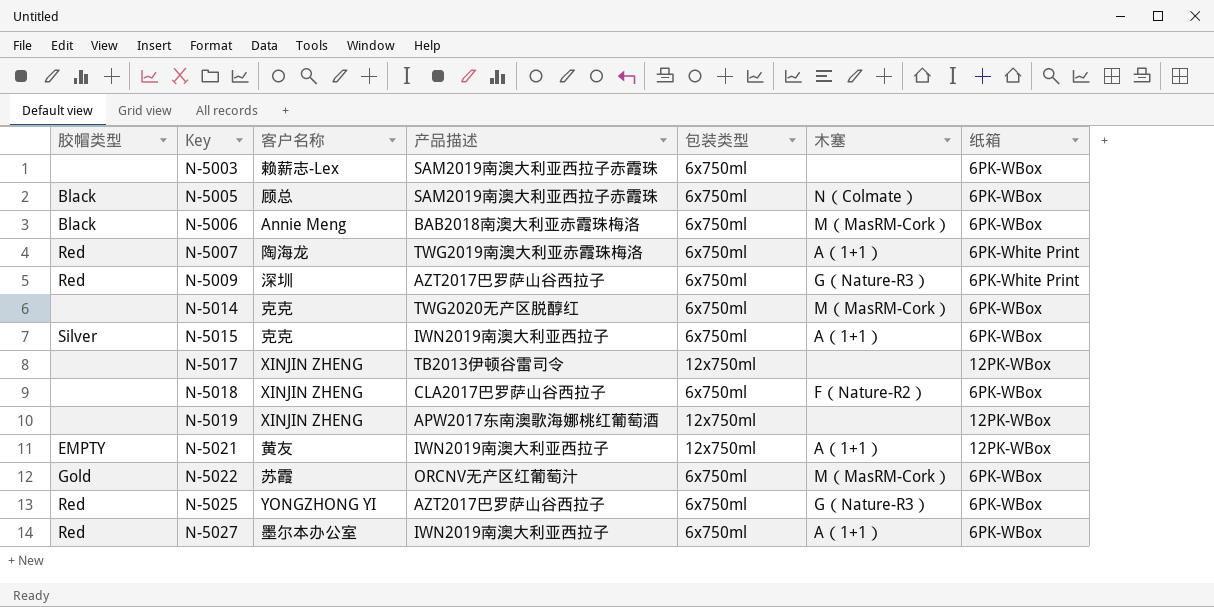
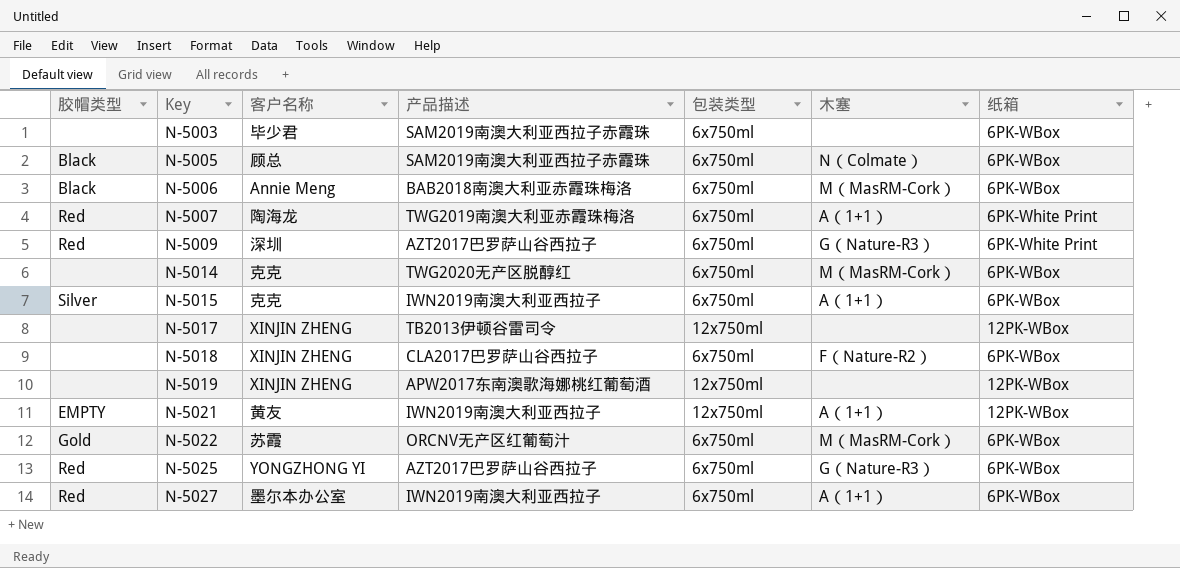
N-5003 | 客户名称: 赖薪志-Lex -> 毕少君

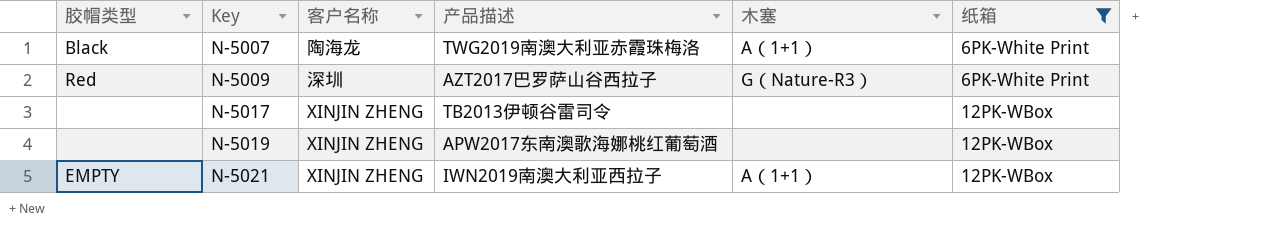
filter: none -> 纸箱 != 6PK-WBox
column 包装类型 | position: 5 -> none
N-5007 | 胶帽类型: Red -> Black
N-5021 | 客户名称: 黄友 -> XINJIN ZHENG

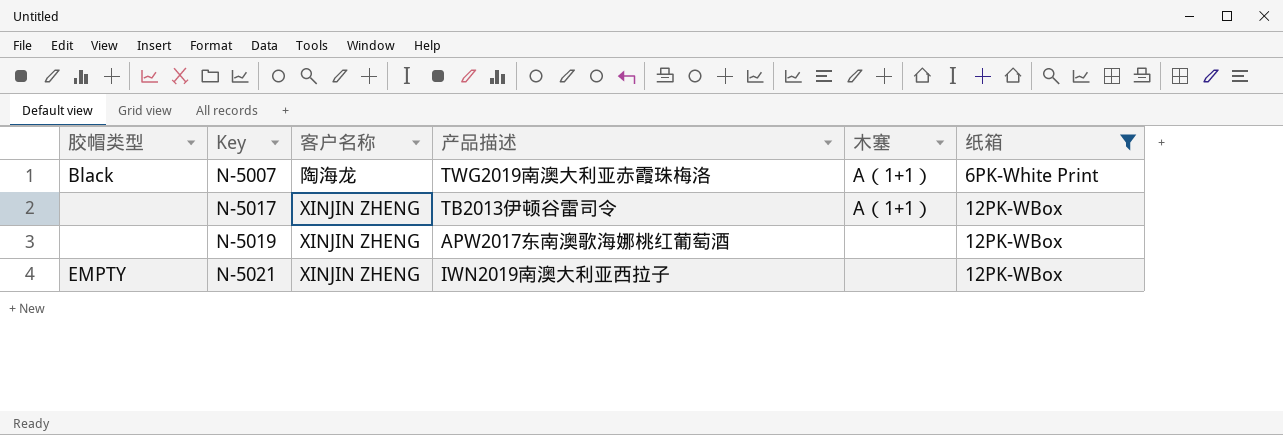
row N-5009: Red | 深圳 | AZT2017巴罗萨山谷西拉子 | G（Nature-R3） | 6PK-White Print -> none
N-5017 | 木塞: none -> A（1+1）
N-5021 | 木塞: A（1+1） -> none

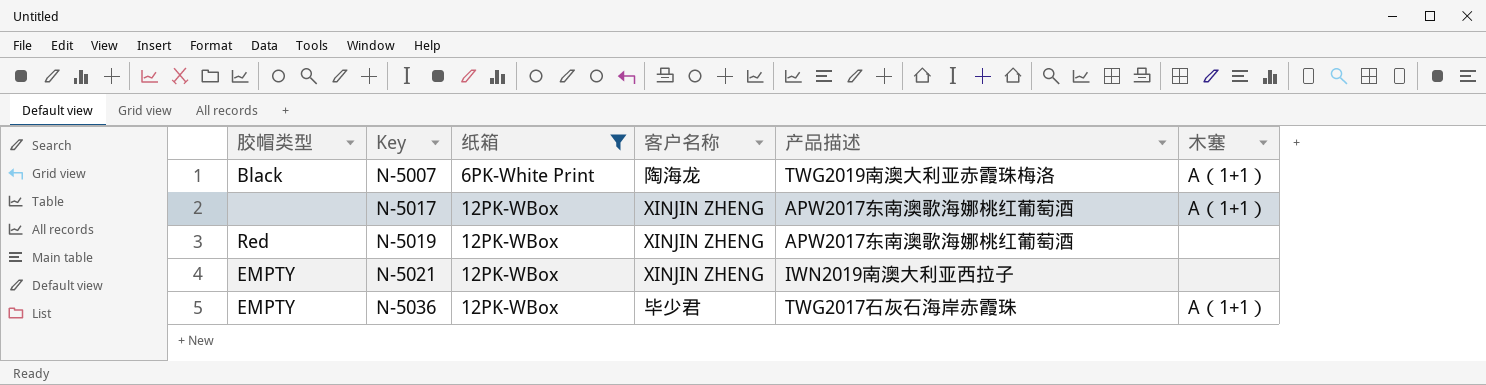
column 纸箱 | position: 6 -> 3
N-5017 | 产品描述: TB2013伊顿谷雷司令 -> APW2017东南澳歌海娜桃红葡萄酒
N-5019 | 胶帽类型: none -> Red
row N-5036: none -> EMPTY | 12PK-WBox | 毕少君 | TWG2017石灰石海岸赤霞珠 | A（1+1）

